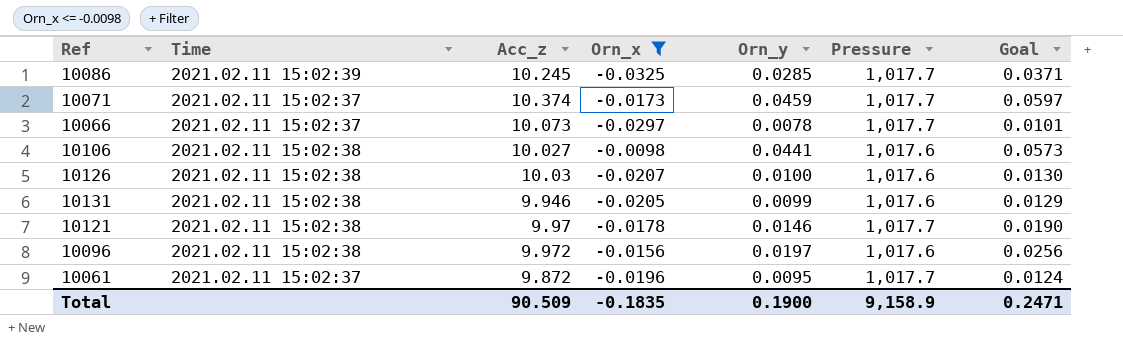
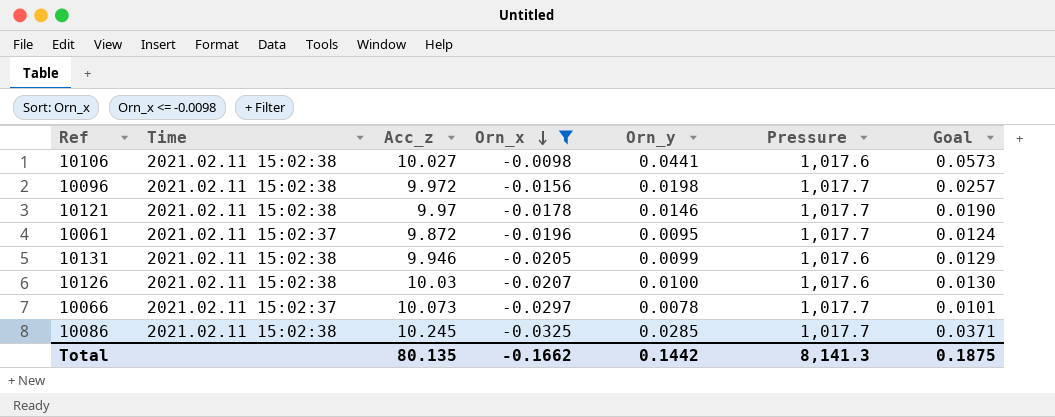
row order: none -> Orn_x descending
row 10071: 2021.02.11 15:02:37 | 10.374 | -0.0173 | 0.0459 | 1,017.7 | 0.0597 -> none
10096 | Orn_y: 0.0197 -> 0.0198
10096 | Pressure: 1,017.6 -> 1,017.7
10096 | Goal: 0.0256 -> 0.0257
10086 | Time: 2021.02.11 15:02:39 -> 2021.02.11 15:02:38
Total | Acc_z: 90.509 -> 80.135
Total | Orn_x: -0.1835 -> -0.1662
Total | Orn_y: 0.1900 -> 0.1442
Total | Pressure: 9,158.9 -> 8,141.3
Total | Goal: 0.2471 -> 0.1875

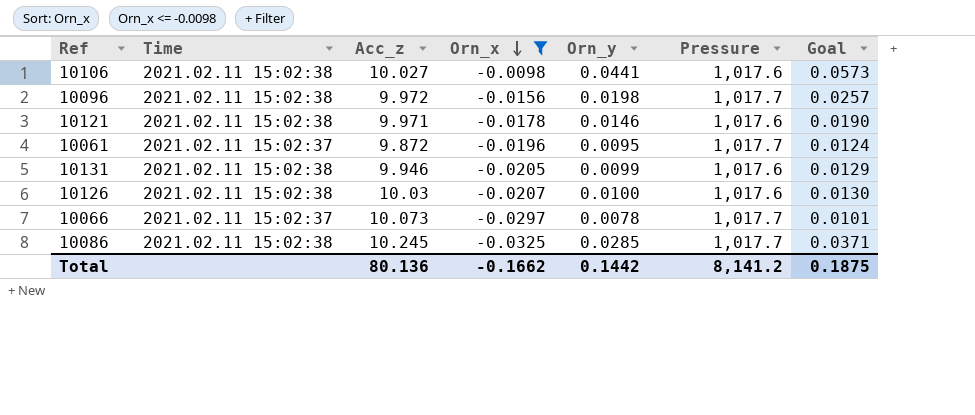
10121 | Acc_z: 9.97 -> 9.971
10121 | Pressure: 1,017.7 -> 1,017.6
Total | Acc_z: 80.135 -> 80.136
Total | Pressure: 8,141.3 -> 8,141.2

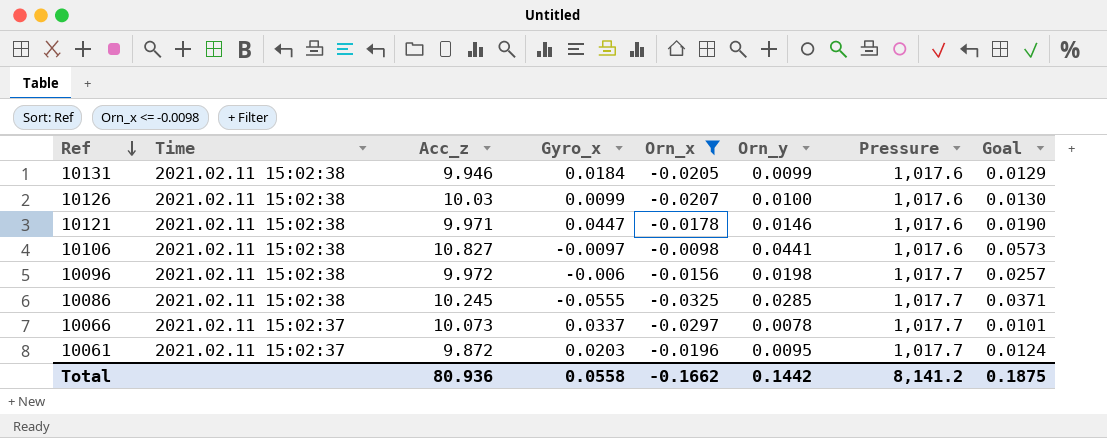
row order: Orn_x descending -> Ref descending
column Gyro_x | position: none -> 4
10106 | Acc_z: 10.027 -> 10.827
Total | Acc_z: 80.136 -> 80.936

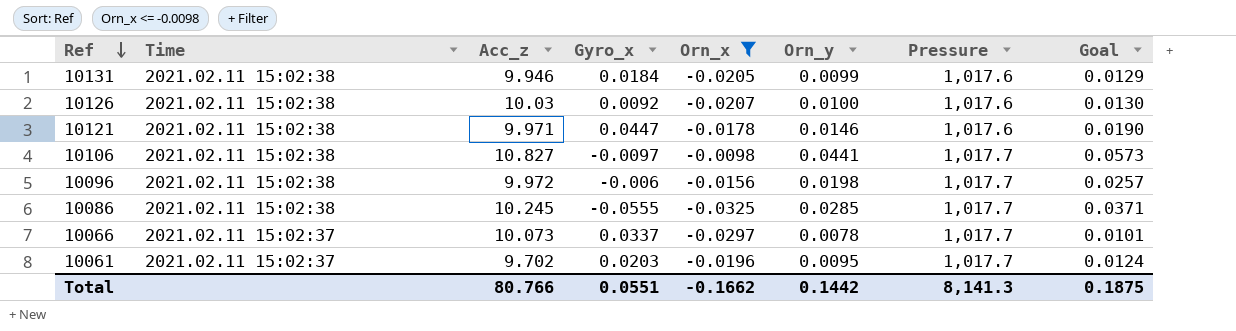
10126 | Gyro_x: 0.0099 -> 0.0092
10106 | Pressure: 1,017.6 -> 1,017.7
10061 | Acc_z: 9.872 -> 9.702
Total | Acc_z: 80.936 -> 80.766
Total | Gyro_x: 0.0558 -> 0.0551
Total | Pressure: 8,141.2 -> 8,141.3

